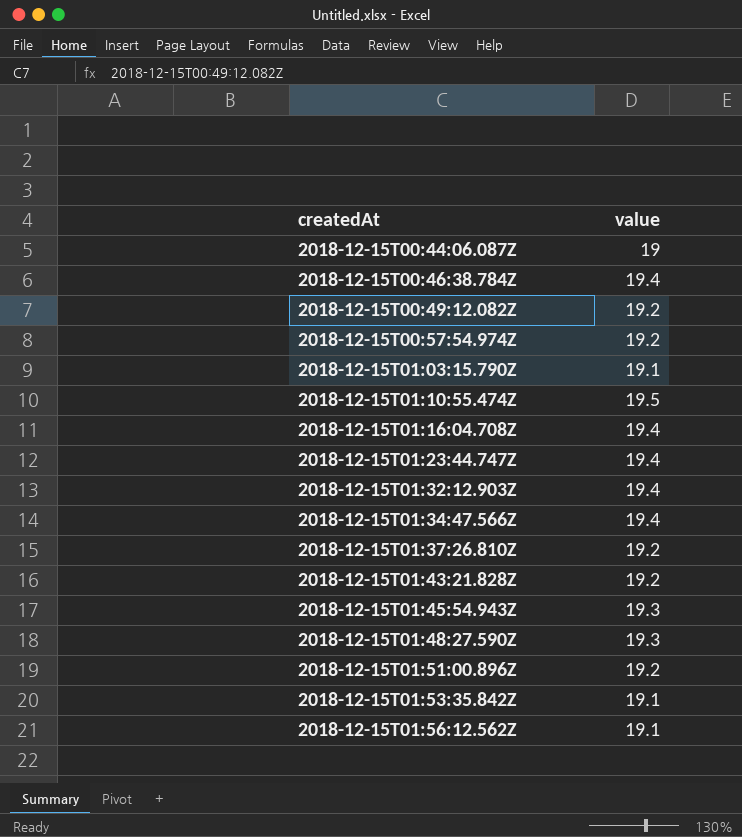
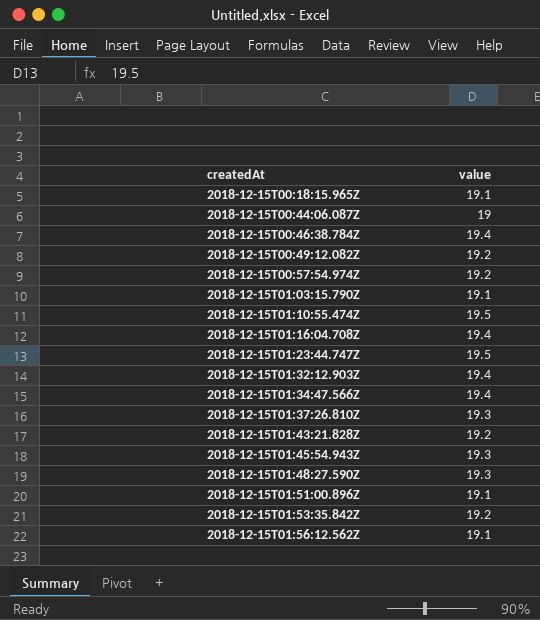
row 2018-12-15T00:18:15.965Z: none -> 19.1
2018-12-15T01:23:44.747Z | value: 19.4 -> 19.5
2018-12-15T01:37:26.810Z | value: 19.2 -> 19.3
2018-12-15T01:51:00.896Z | value: 19.2 -> 19.1
2018-12-15T01:53:35.842Z | value: 19.1 -> 19.2

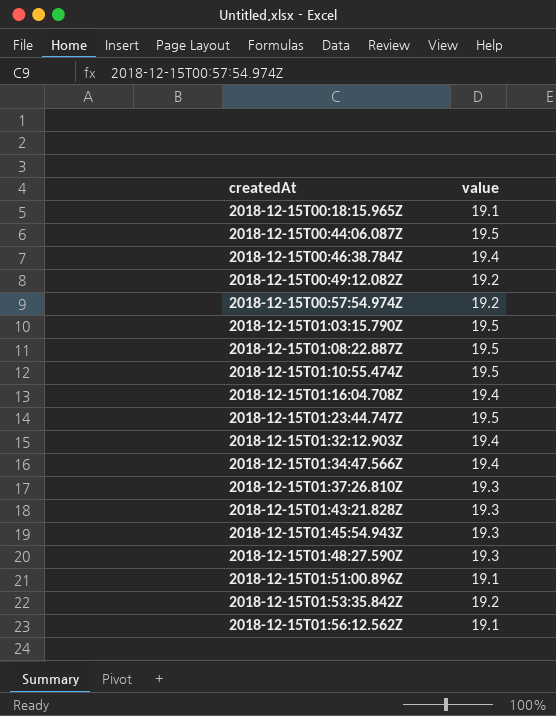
2018-12-15T00:44:06.087Z | value: 19 -> 19.5
2018-12-15T01:03:15.790Z | value: 19.1 -> 19.5
row 2018-12-15T01:08:22.887Z: none -> 19.5
2018-12-15T01:43:21.828Z | value: 19.2 -> 19.3

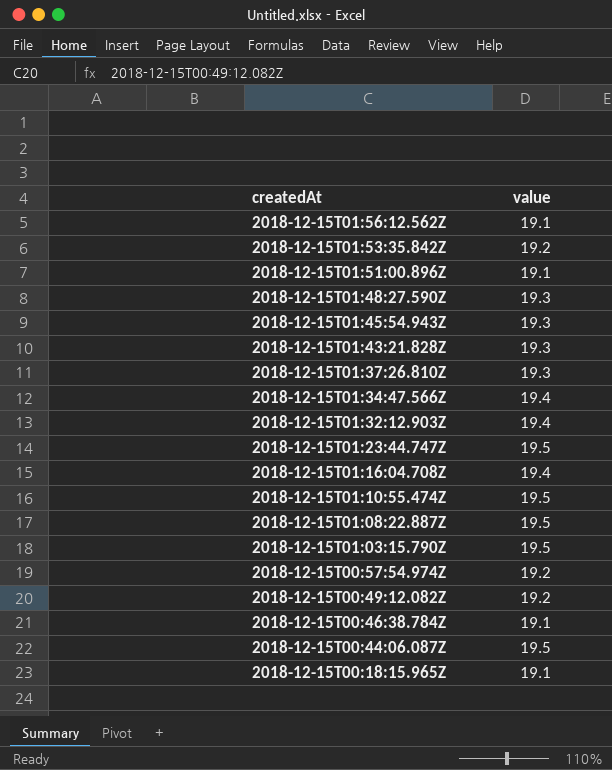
row order: createdAt ascending -> createdAt descending
2018-12-15T00:46:38.784Z | value: 19.4 -> 19.1

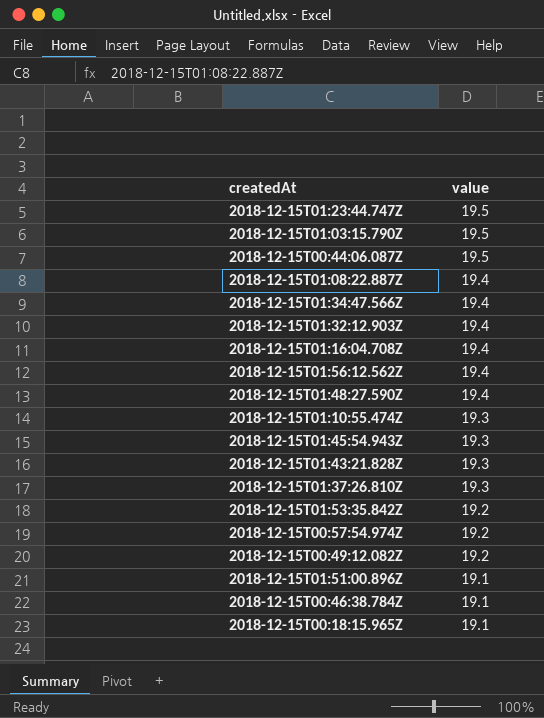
row order: createdAt descending -> value descending
2018-12-15T01:08:22.887Z | value: 19.5 -> 19.4
2018-12-15T01:56:12.562Z | value: 19.1 -> 19.4
2018-12-15T01:48:27.590Z | value: 19.3 -> 19.4
2018-12-15T01:10:55.474Z | value: 19.5 -> 19.3

